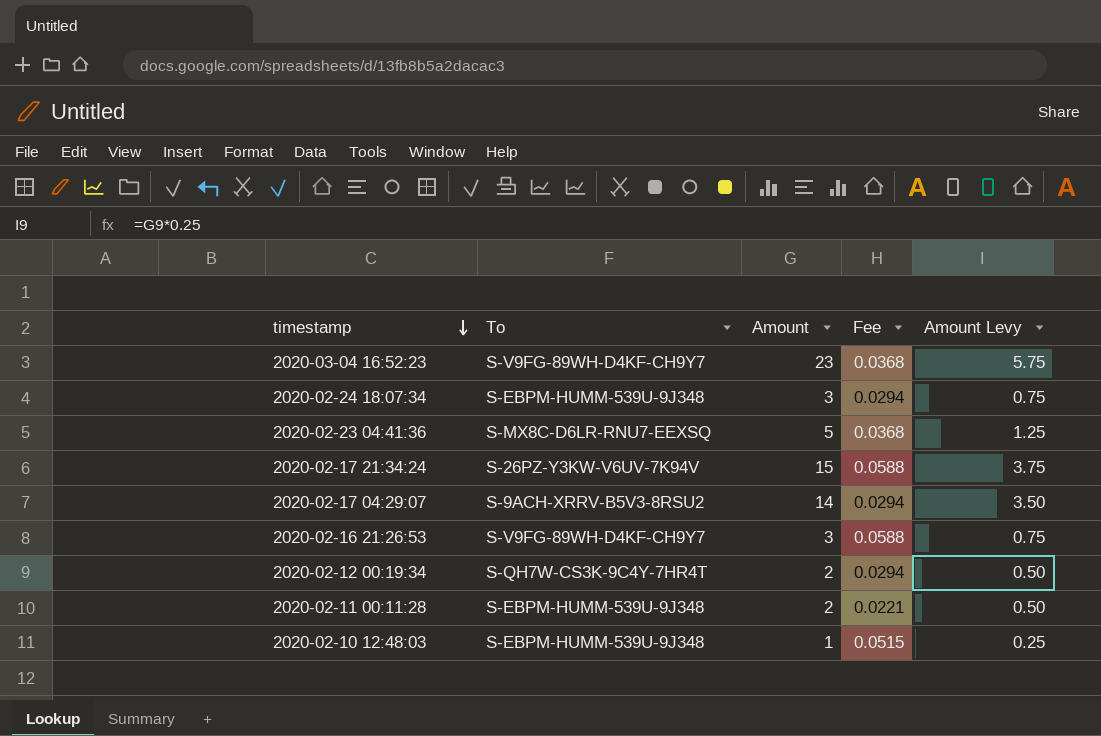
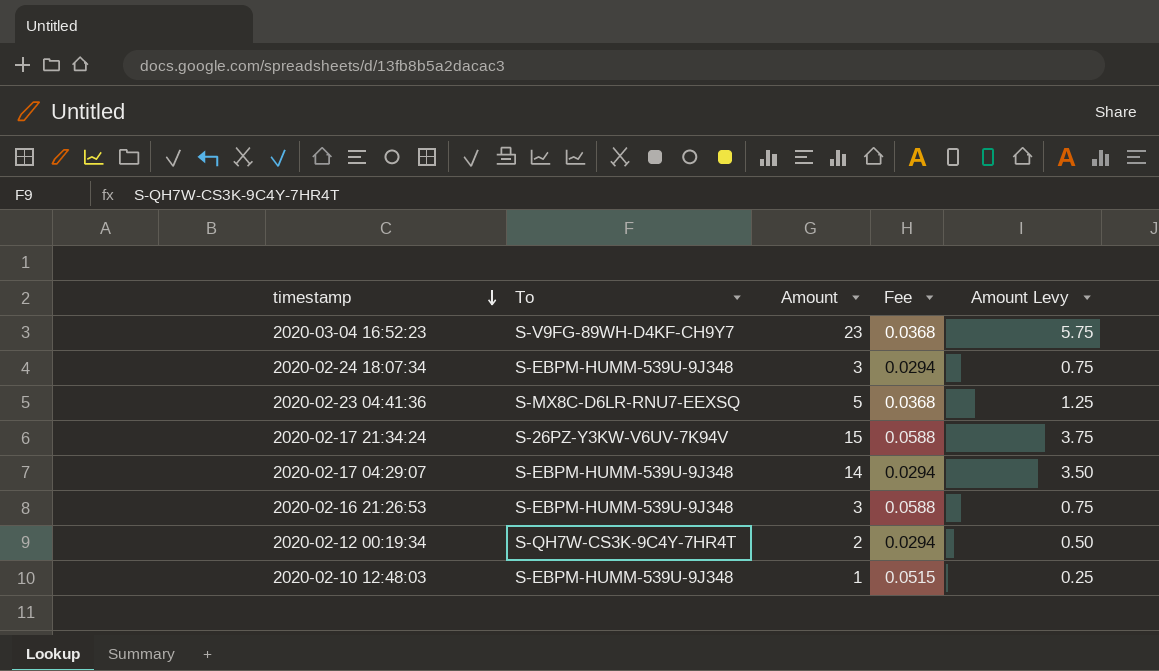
row 2020-02-11 00:11:28: S-EBPM-HUMM-539U-9J348 | 2 | 0.0221 | 0.50 -> none
2020-02-17 04:29:07 | To: S-9ACH-XRRV-B5V3-8RSU2 -> S-EBPM-HUMM-539U-9J348
2020-02-16 21:26:53 | To: S-V9FG-89WH-D4KF-CH9Y7 -> S-EBPM-HUMM-539U-9J348

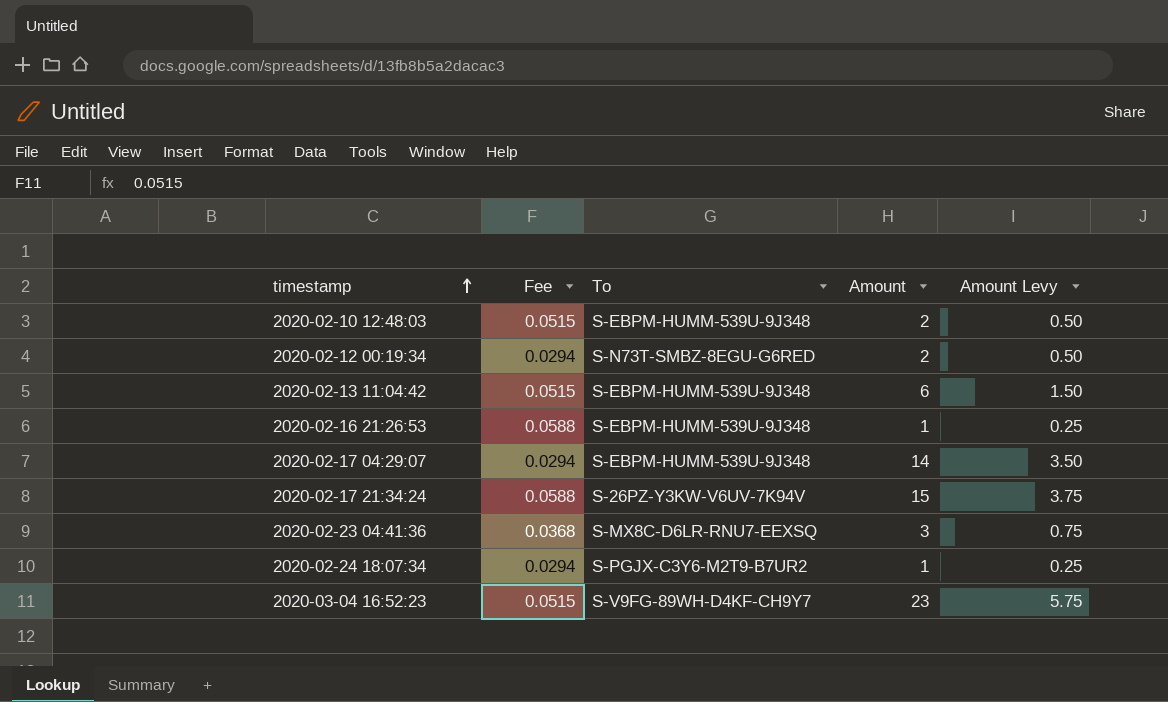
row order: timestamp descending -> timestamp ascending
column Fee | position: 4 -> 2
2020-02-10 12:48:03 | Amount: 1 -> 2
2020-02-10 12:48:03 | Amount Levy: 0.25 -> 0.50
2020-02-12 00:19:34 | To: S-QH7W-CS3K-9C4Y-7HR4T -> S-N73T-SMBZ-8EGU-G6RED
row 2020-02-13 11:04:42: none -> 0.0515 | S-EBPM-HUMM-539U-9J348 | 6 | 1.50
2020-02-16 21:26:53 | Amount: 3 -> 1
2020-02-16 21:26:53 | Amount Levy: 0.75 -> 0.25
2020-02-23 04:41:36 | Amount: 5 -> 3
2020-02-23 04:41:36 | Amount Levy: 1.25 -> 0.75
2020-02-24 18:07:34 | To: S-EBPM-HUMM-539U-9J348 -> S-PGJX-C3Y6-M2T9-B7UR2
2020-02-24 18:07:34 | Amount: 3 -> 1
2020-02-24 18:07:34 | Amount Levy: 0.75 -> 0.25
2020-03-04 16:52:23 | Fee: 0.0368 -> 0.0515

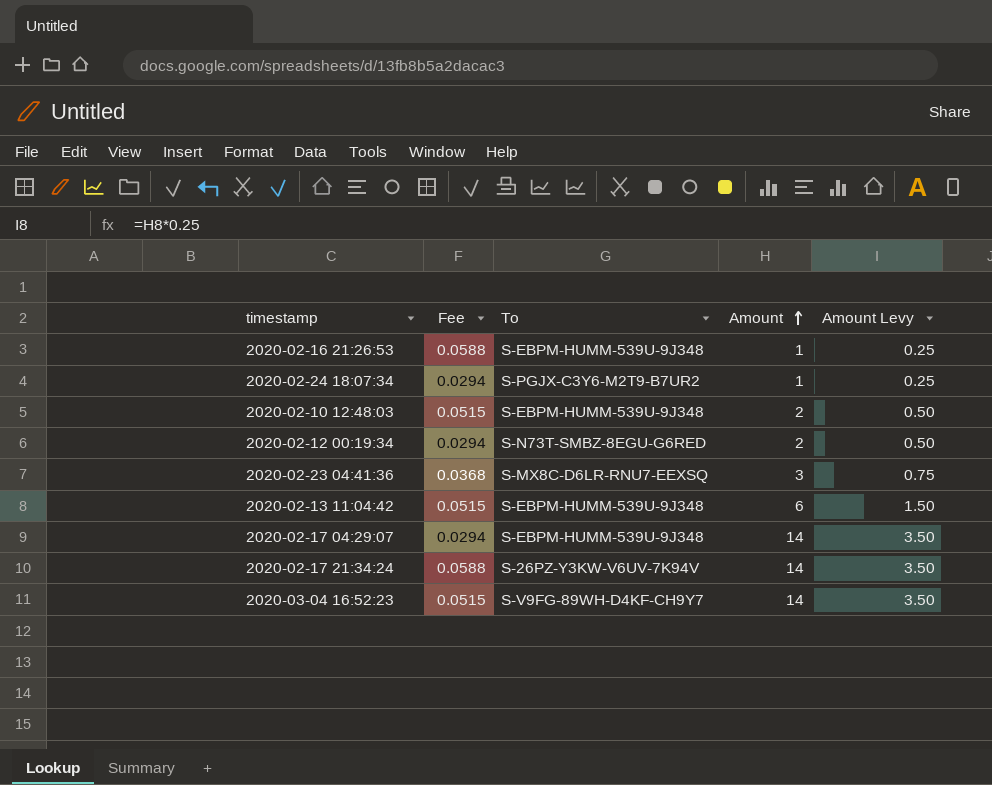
row order: timestamp ascending -> Amount ascending
2020-02-17 21:34:24 | Amount: 15 -> 14
2020-02-17 21:34:24 | Amount Levy: 3.75 -> 3.50
2020-03-04 16:52:23 | Amount: 23 -> 14
2020-03-04 16:52:23 | Amount Levy: 5.75 -> 3.50

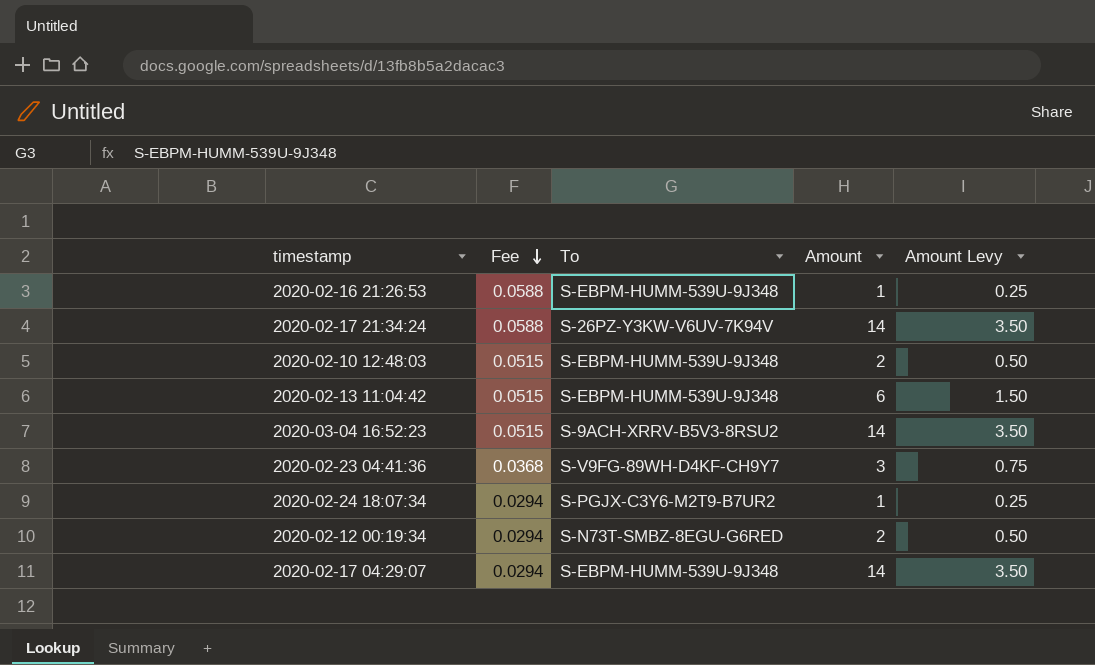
row order: Amount ascending -> Fee descending
2020-03-04 16:52:23 | To: S-V9FG-89WH-D4KF-CH9Y7 -> S-9ACH-XRRV-B5V3-8RSU2
2020-02-23 04:41:36 | To: S-MX8C-D6LR-RNU7-EEXSQ -> S-V9FG-89WH-D4KF-CH9Y7

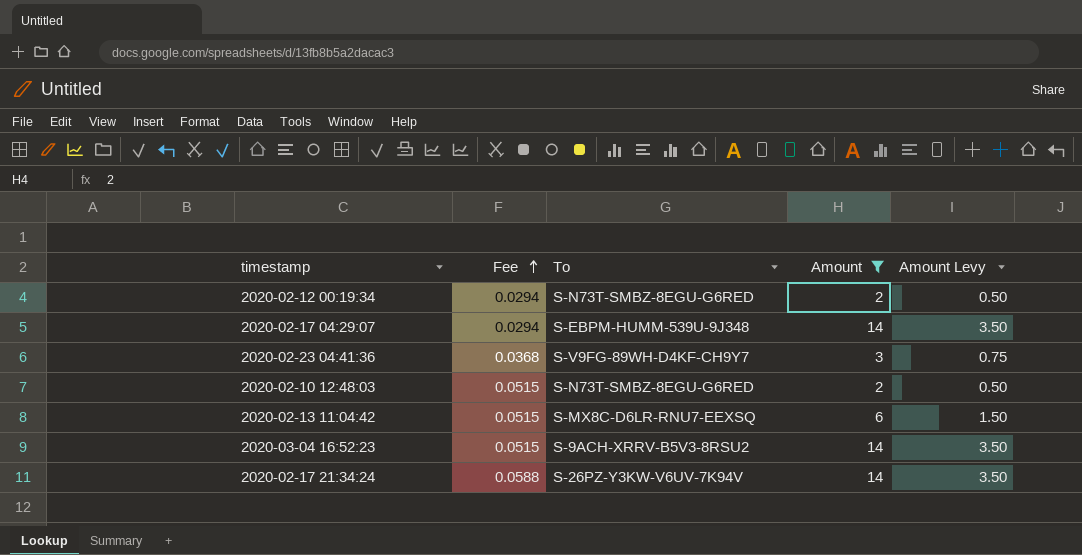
filter: none -> Amount != 1
row order: Fee descending -> Fee ascending
2020-02-10 12:48:03 | To: S-EBPM-HUMM-539U-9J348 -> S-N73T-SMBZ-8EGU-G6RED
2020-02-13 11:04:42 | To: S-EBPM-HUMM-539U-9J348 -> S-MX8C-D6LR-RNU7-EEXSQ

